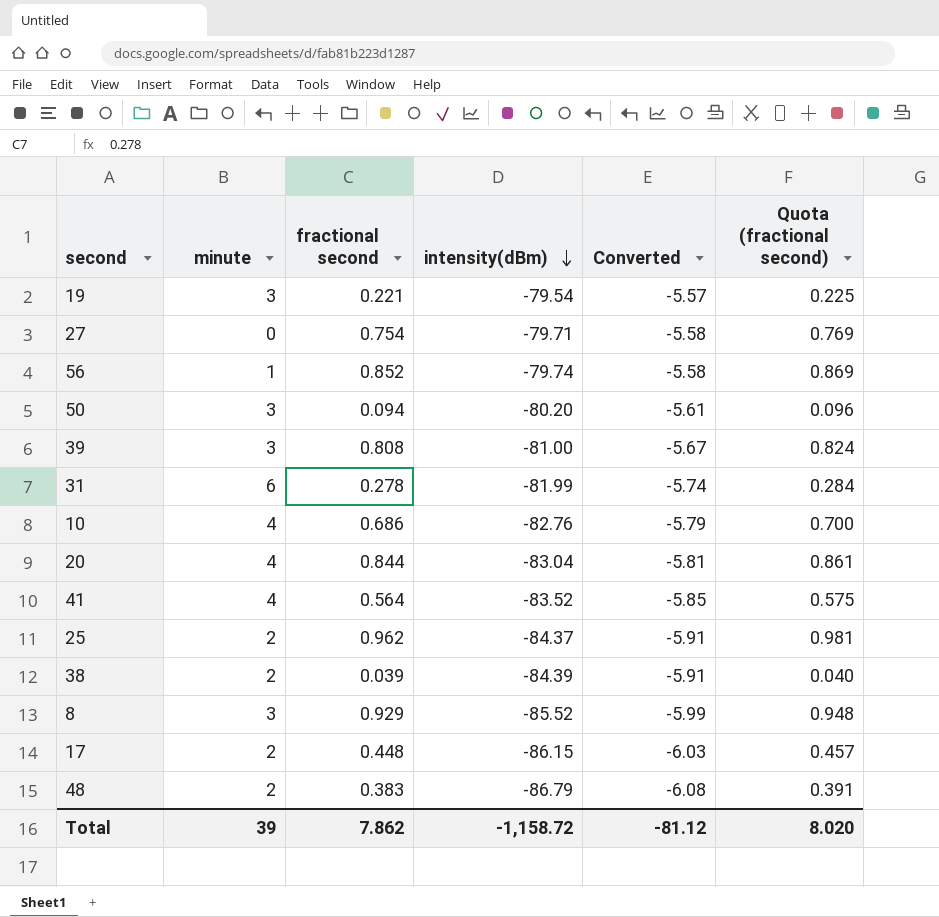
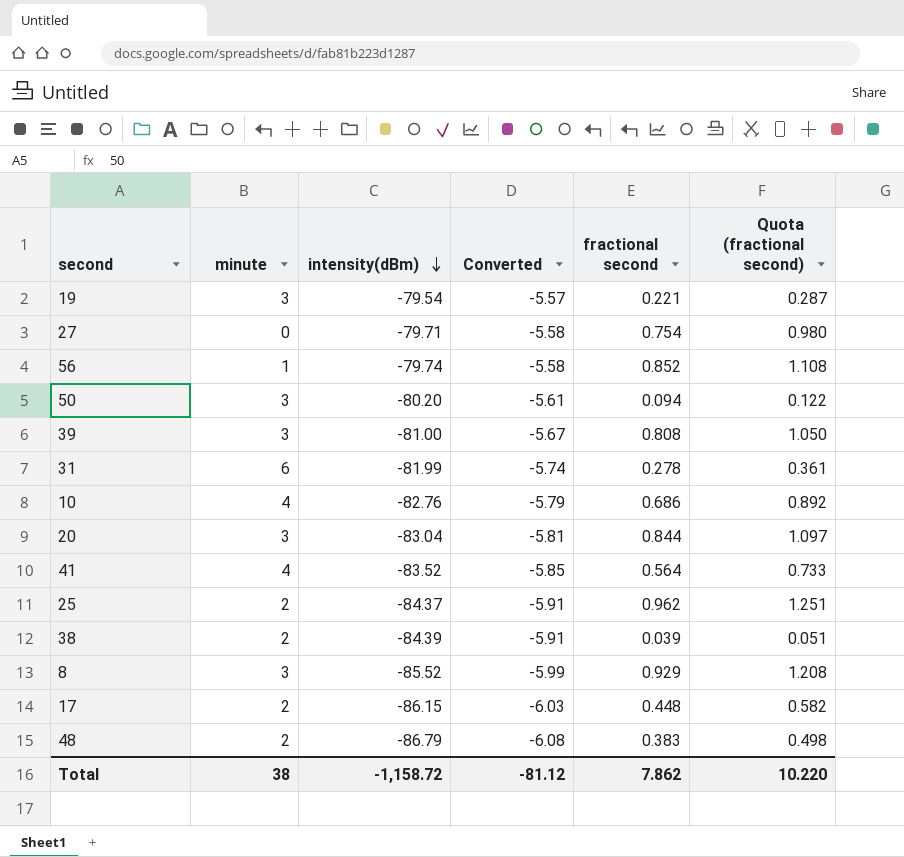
column fractional second | position: 3 -> 5
column Quota (fractional second) | formula: [fractional second] * 1.02 -> [fractional second] * 1.3
20 | minute: 4 -> 3
Total | minute: 39 -> 38
Total | Quota (fractional second): 8.020 -> 10.220

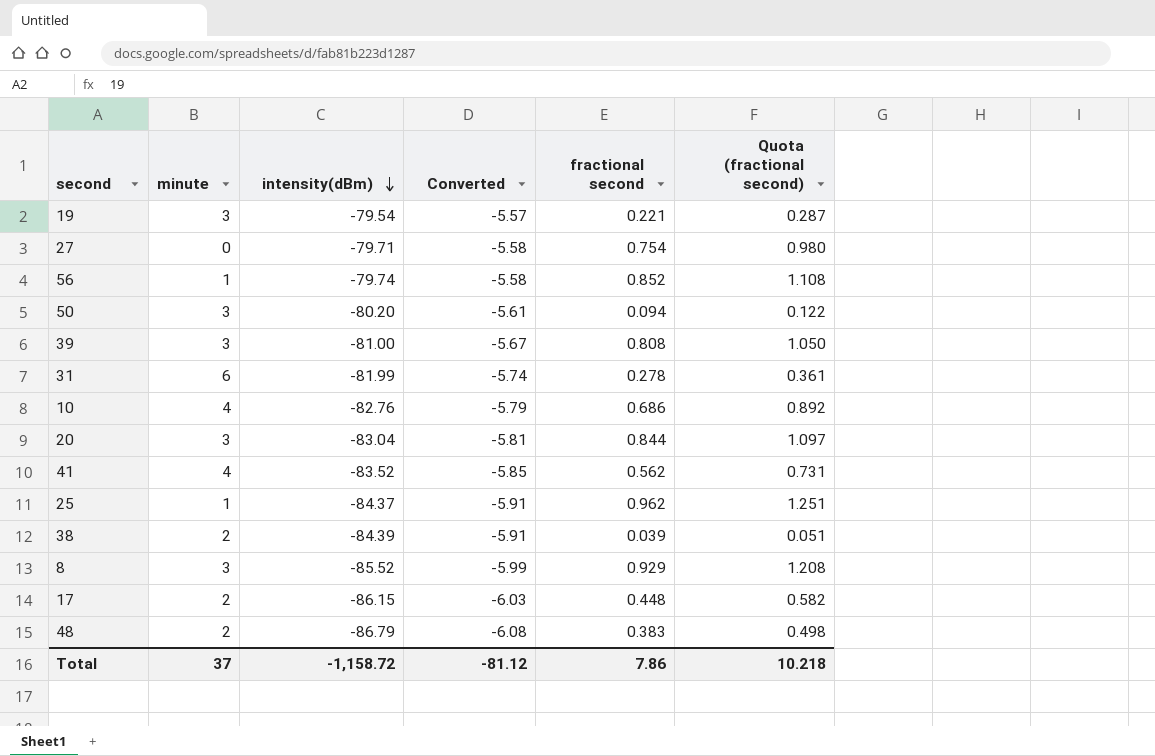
41 | fractional second: 0.564 -> 0.562
41 | Quota (fractional second): 0.733 -> 0.731
25 | minute: 2 -> 1
Total | minute: 38 -> 37
Total | fractional second: 7.862 -> 7.86
Total | Quota (fractional second): 10.220 -> 10.218

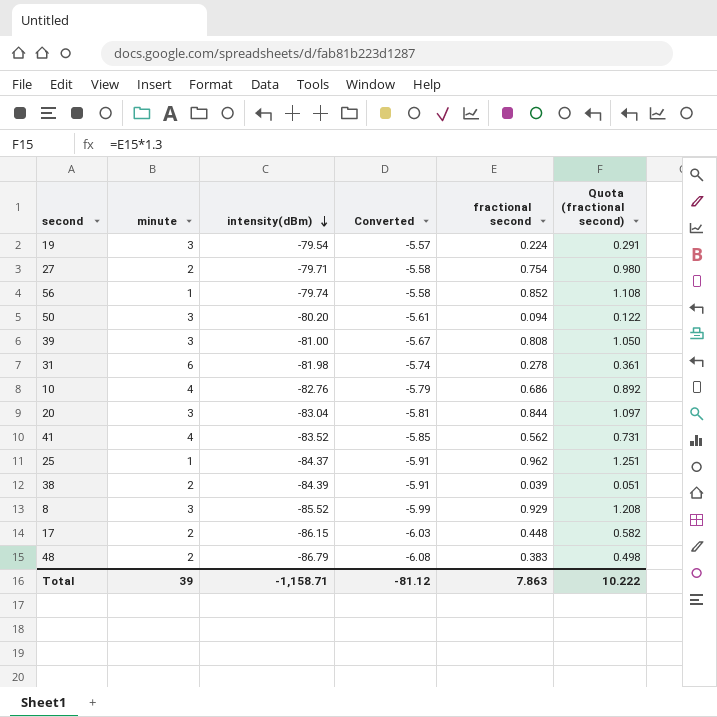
19 | fractional second: 0.221 -> 0.224
19 | Quota (fractional second): 0.287 -> 0.291
27 | minute: 0 -> 2
31 | intensity(dBm): -81.99 -> -81.98
Total | minute: 37 -> 39
Total | intensity(dBm): -1,158.72 -> -1,158.71
Total | fractional second: 7.86 -> 7.863
Total | Quota (fractional second): 10.218 -> 10.222

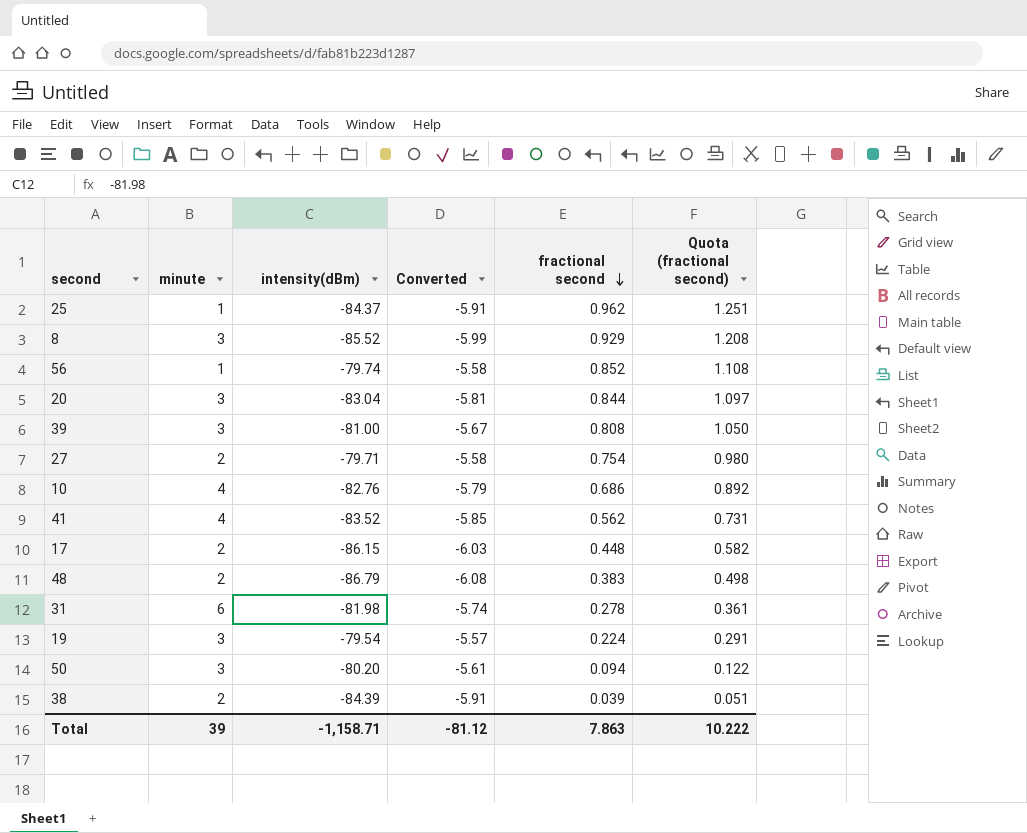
row order: intensity(dBm) descending -> fractional second descending

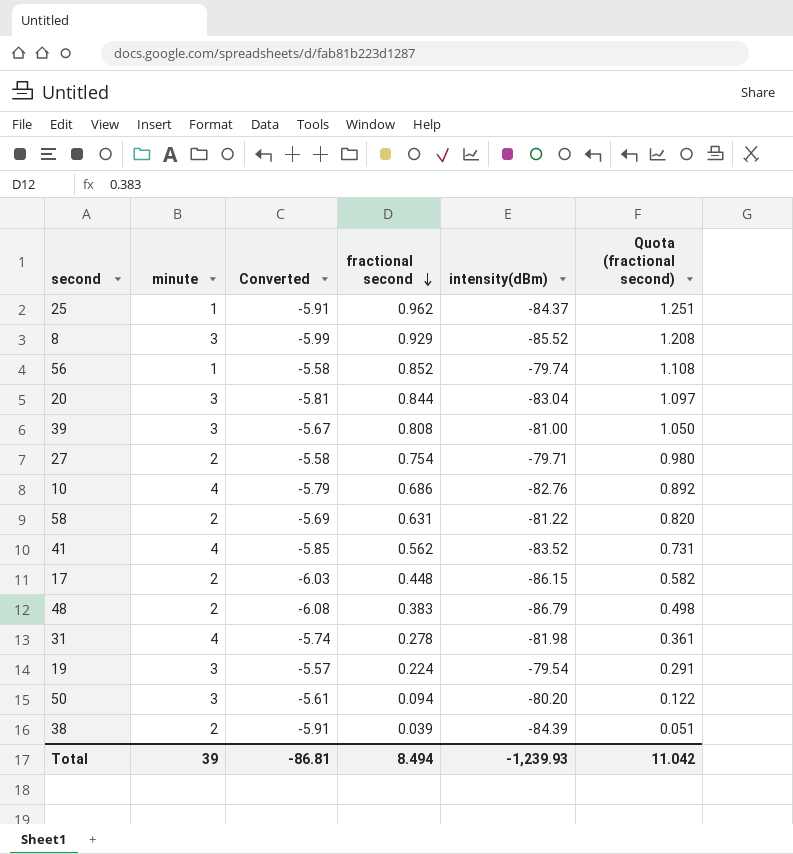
column intensity(dBm) | position: 3 -> 5
row 58: none -> 2 | -5.69 | 0.631 | -81.22 | 0.820
31 | minute: 6 -> 4
Total | Converted: -81.12 -> -86.81
Total | fractional second: 7.863 -> 8.494
Total | intensity(dBm): -1,158.71 -> -1,239.93
Total | Quota (fractional second): 10.222 -> 11.042

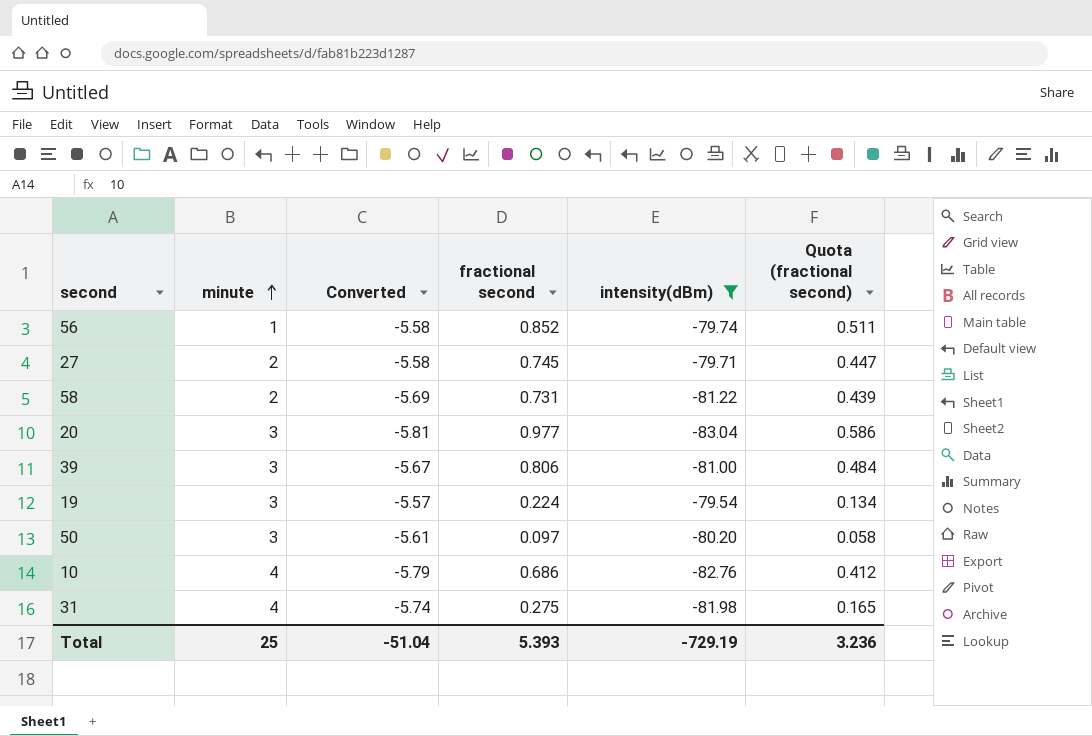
filter: none -> intensity(dBm) >= -83.04
row order: fractional second descending -> minute ascending
column Quota (fractional second) | formula: [fractional second] * 1.3 -> [fractional second] * 0.6
27 | fractional second: 0.754 -> 0.745
58 | fractional second: 0.631 -> 0.731
20 | fractional second: 0.844 -> 0.977
39 | fractional second: 0.808 -> 0.806
50 | fractional second: 0.094 -> 0.097
31 | fractional second: 0.278 -> 0.275
Total | minute: 39 -> 25
Total | Converted: -86.81 -> -51.04
Total | fractional second: 8.494 -> 5.393
Total | intensity(dBm): -1,239.93 -> -729.19
Total | Quota (fractional second): 11.042 -> 3.236

